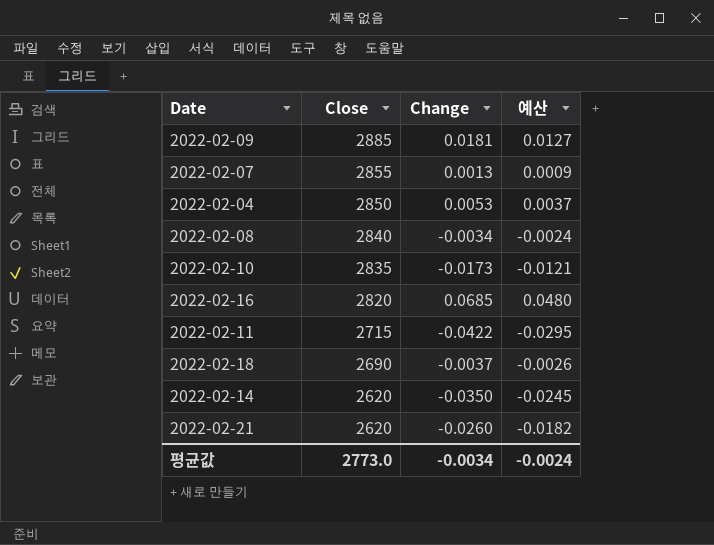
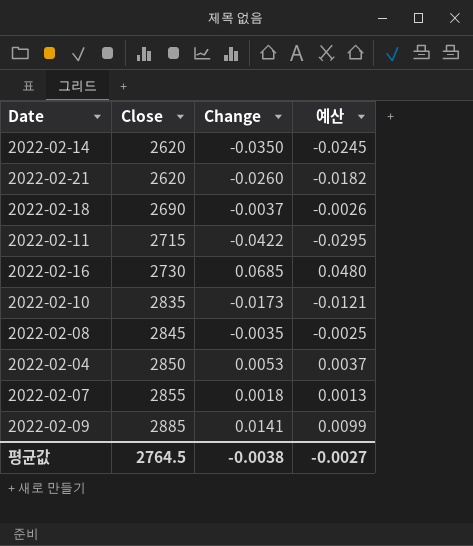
row order: Close descending -> Close ascending
2022-02-16 | Close: 2820 -> 2730
2022-02-08 | Close: 2840 -> 2845
2022-02-08 | Change: -0.0034 -> -0.0035
2022-02-08 | 예산: -0.0024 -> -0.0025
2022-02-07 | Change: 0.0013 -> 0.0018
2022-02-07 | 예산: 0.0009 -> 0.0013
2022-02-09 | Change: 0.0181 -> 0.0141
2022-02-09 | 예산: 0.0127 -> 0.0099
평균값 | Close: 2773.0 -> 2764.5
평균값 | Change: -0.0034 -> -0.0038
평균값 | 예산: -0.0024 -> -0.0027

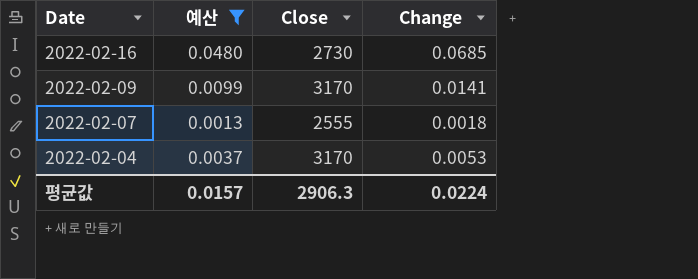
filter: none -> 예산 >= 0.0013
row order: Close ascending -> Date descending
column 예산 | position: 4 -> 2
2022-02-09 | Close: 2885 -> 3170
2022-02-07 | Close: 2855 -> 2555
2022-02-04 | Close: 2850 -> 3170
평균값 | 예산: -0.0027 -> 0.0157
평균값 | Close: 2764.5 -> 2906.3
평균값 | Change: -0.0038 -> 0.0224

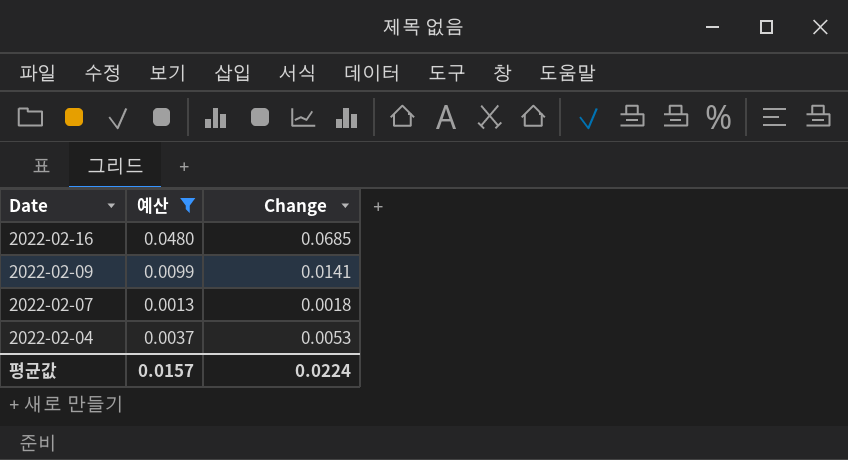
column Close | position: 3 -> none

